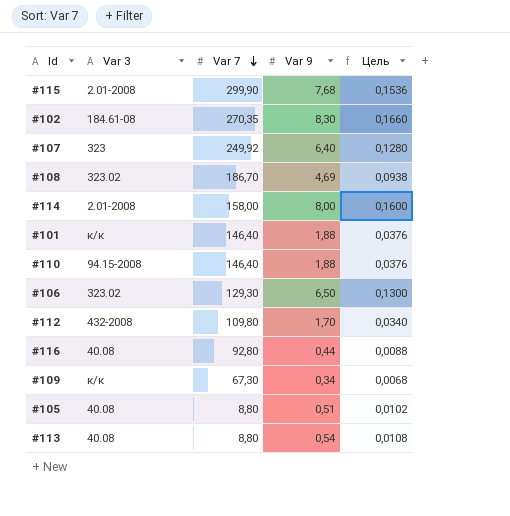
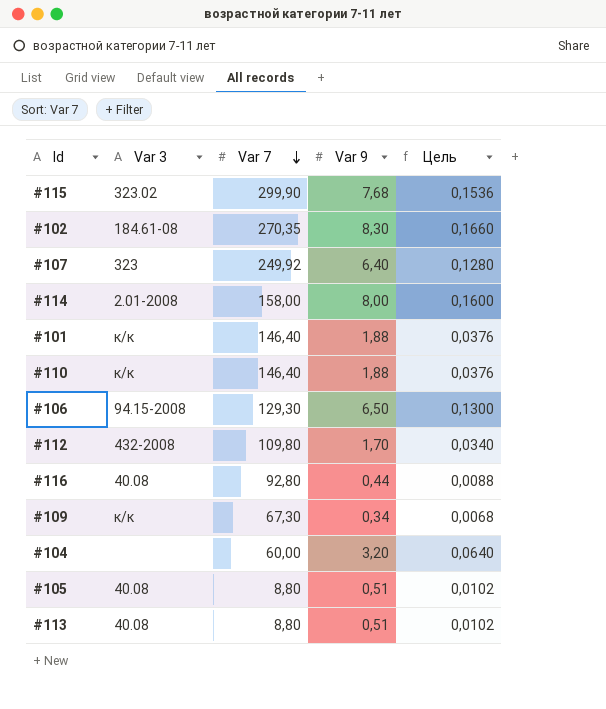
row #108: 323.02 | 186,70 | 4,69 | 0,0938 -> none
#115 | Var 3: 2.01-2008 -> 323.02
#110 | Var 3: 94.15-2008 -> к/к
#106 | Var 3: 323.02 -> 94.15-2008
row #104: none -> none | 60,00 | 3,20 | 0,0640
#113 | Var 9: 0,54 -> 0,51
#113 | Цель: 0,0108 -> 0,0102

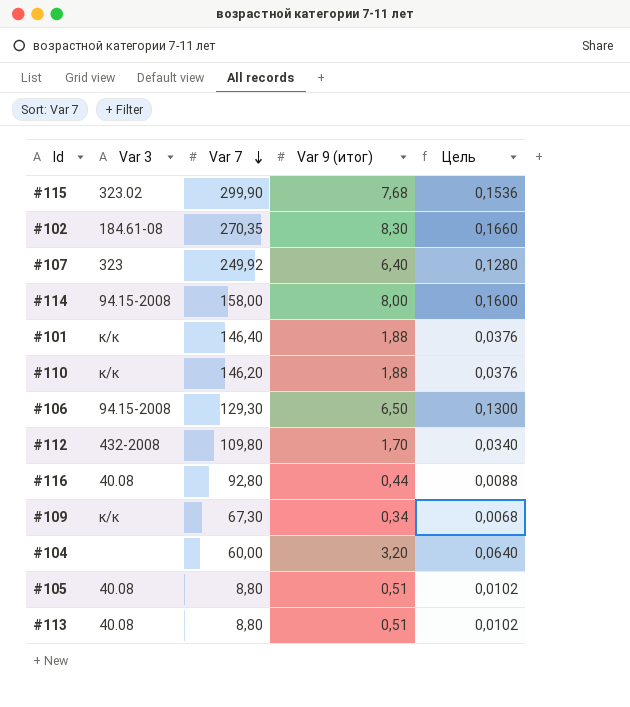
column name: Var 9 -> Var 9 (итог)
#114 | Var 3: 2.01-2008 -> 94.15-2008
#110 | Var 7: 146,40 -> 146,20

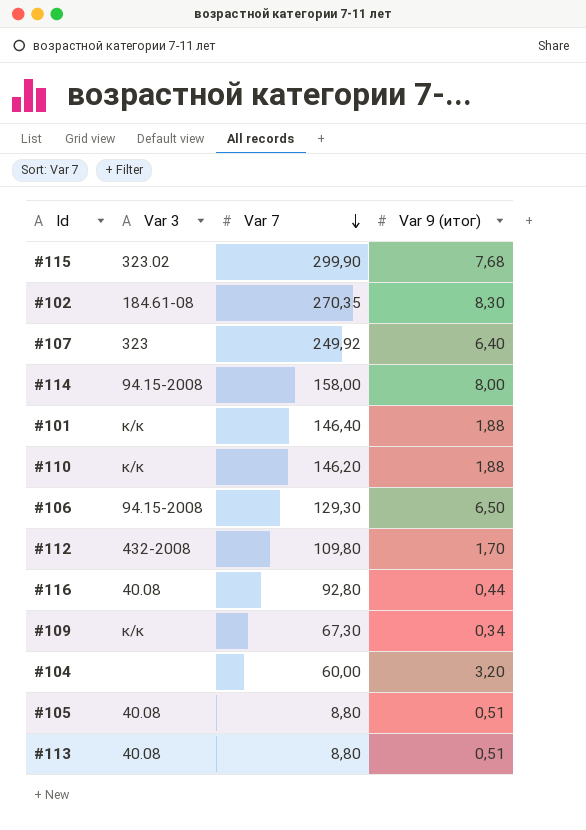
column Цель | formula: [Var 9 (итог)] * 0,02 -> none

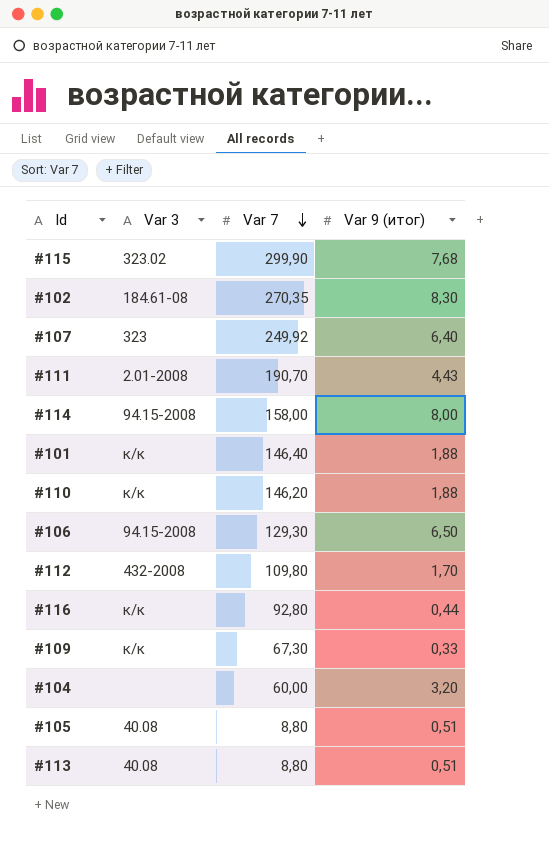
row #111: none -> 2.01-2008 | 190,70 | 4,43
#116 | Var 3: 40.08 -> к/к
#109 | Var 9 (итог): 0,34 -> 0,33

